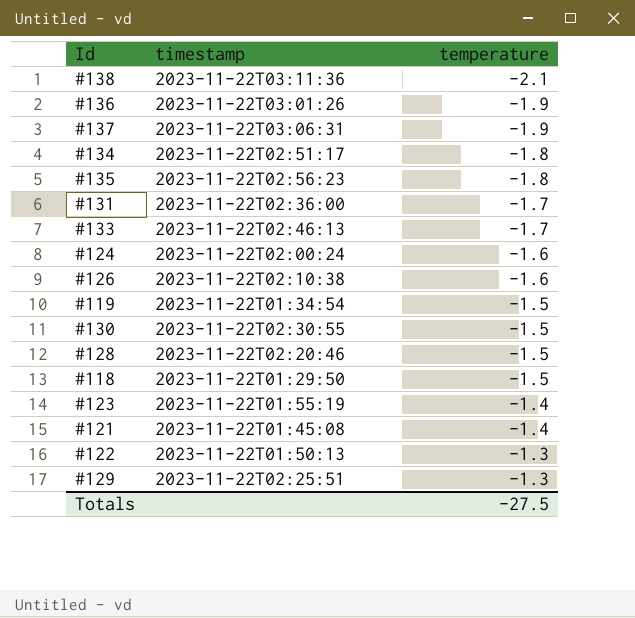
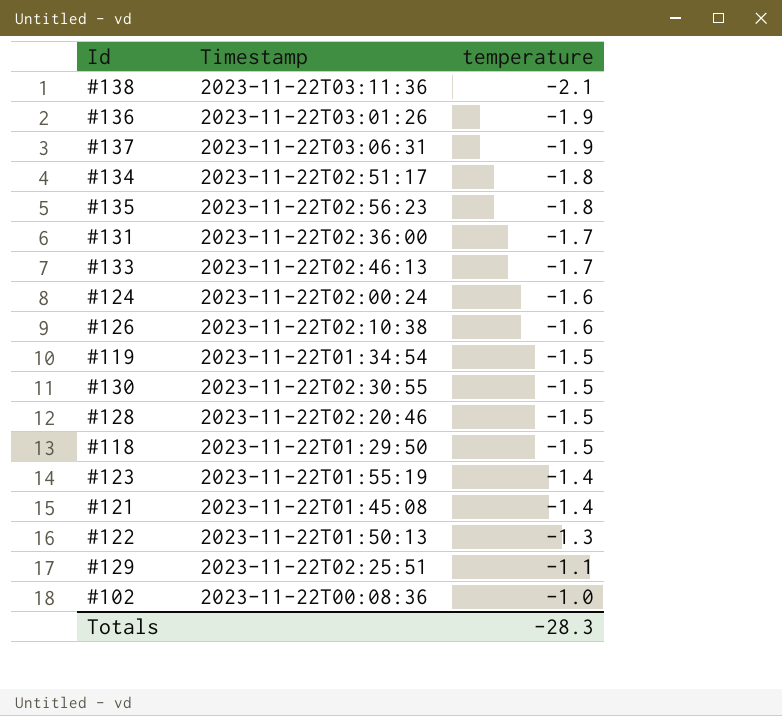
column name: timestamp -> Timestamp
#129 | temperature: -1.3 -> -1.1
row #102: none -> 2023-11-22T00:08:36 | -1.0
Totals | temperature: -27.5 -> -28.3

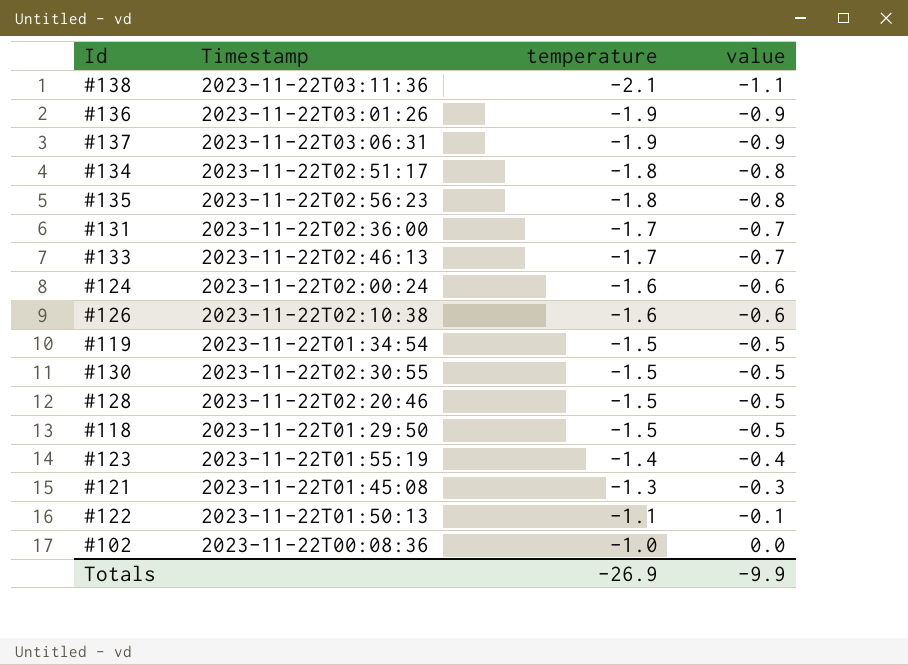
column value | formula: none -> [temperature] + 1
row #129: 2023-11-22T02:25:51 | -1.1 -> none
#121 | temperature: -1.4 -> -1.3
#122 | temperature: -1.3 -> -1.1
Totals | temperature: -28.3 -> -26.9

